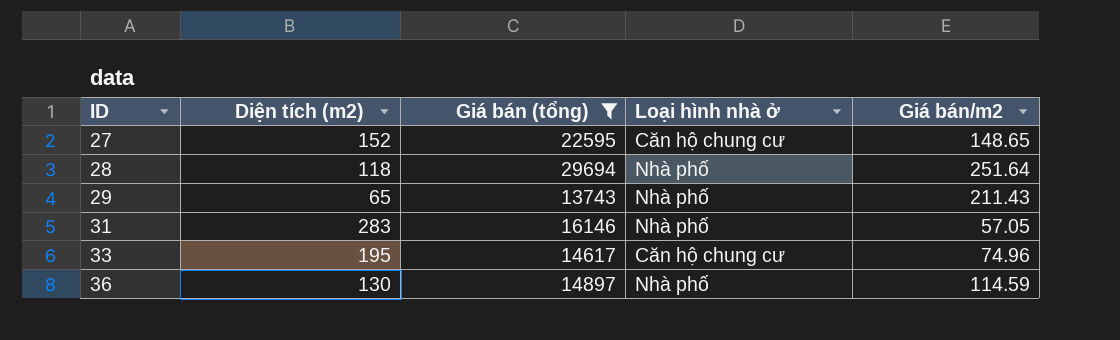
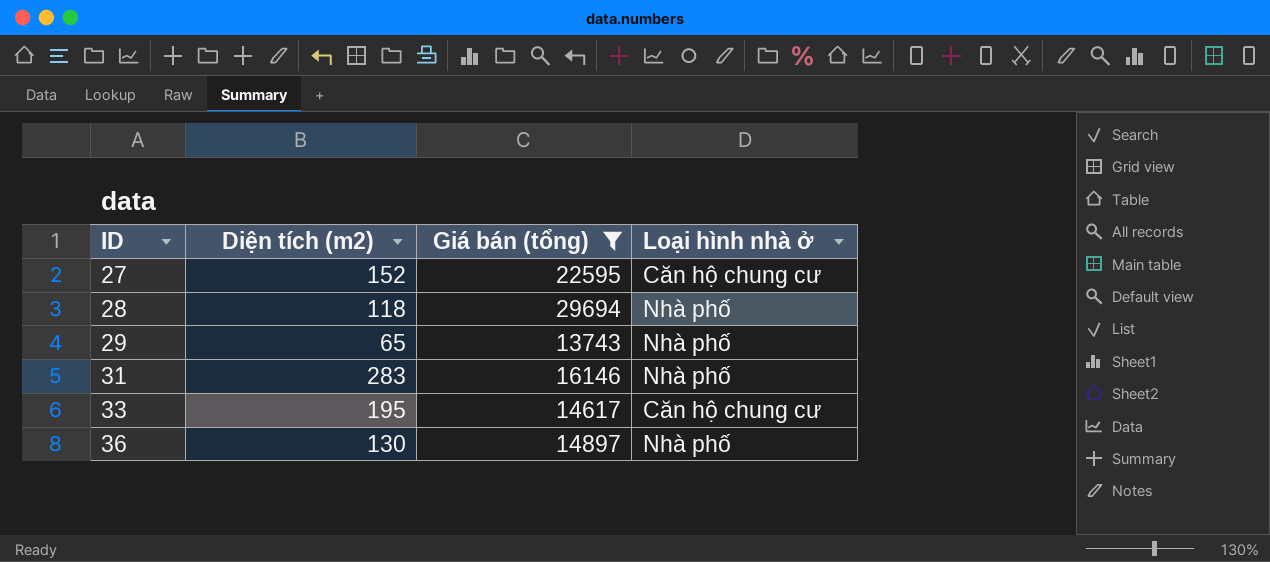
column Giá bán/m2 | formula: [Giá bán (tổng)] / [Diện tích (m2)] -> none

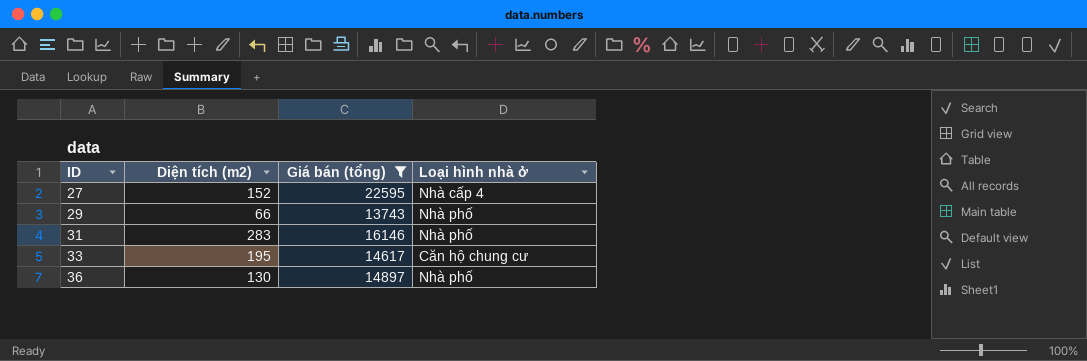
row 28: 118 | 29694 | Nhà phố -> none
27 | Loại hình nhà ở: Căn hộ chung cư -> Nhà cấp 4
29 | Diện tích (m2): 65 -> 66

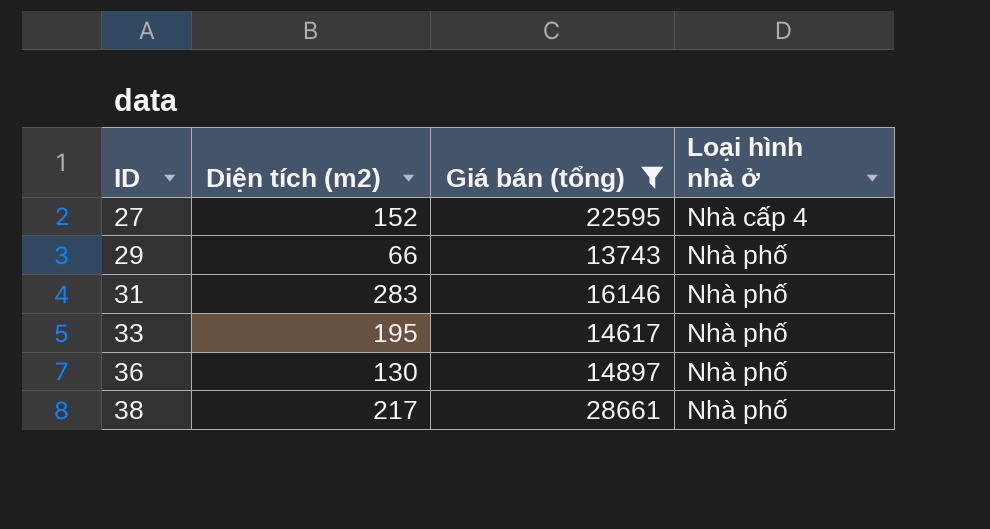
33 | Loại hình nhà ở: Căn hộ chung cư -> Nhà phố
row 38: none -> 217 | 28661 | Nhà phố

